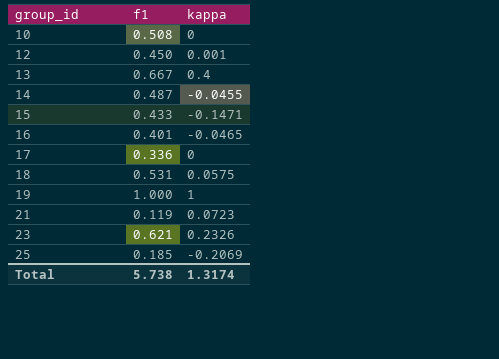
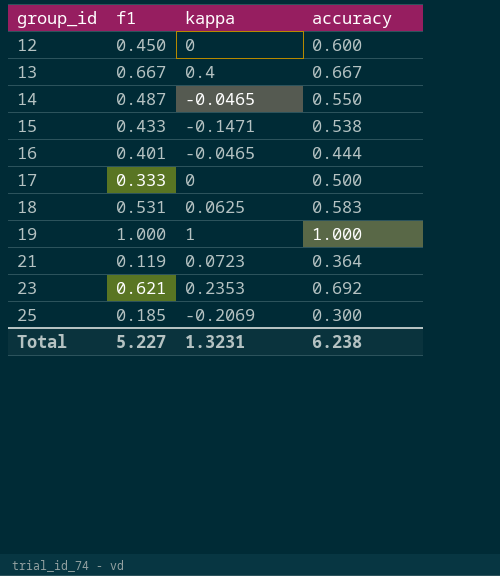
column accuracy | position: none -> 4
row 10: 0.508 | 0 -> none
12 | kappa: 0.001 -> 0
14 | kappa: -0.0455 -> -0.0465
17 | f1: 0.336 -> 0.333
18 | kappa: 0.0575 -> 0.0625
23 | kappa: 0.2326 -> 0.2353
Total | f1: 5.738 -> 5.227
Total | kappa: 1.3174 -> 1.3231

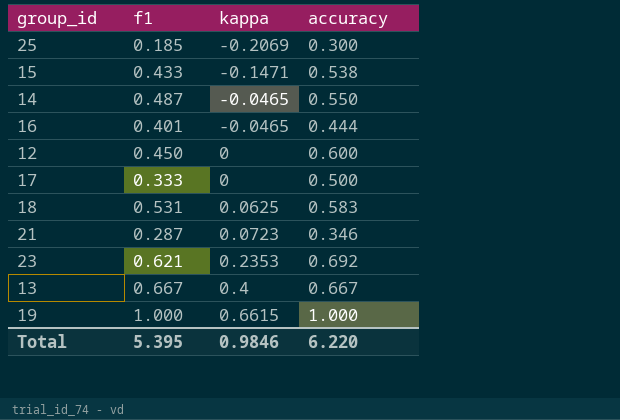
row order: group_id ascending -> kappa ascending
21 | f1: 0.119 -> 0.287
21 | accuracy: 0.364 -> 0.346
19 | kappa: 1 -> 0.6615
Total | f1: 5.227 -> 5.395
Total | kappa: 1.3231 -> 0.9846
Total | accuracy: 6.238 -> 6.220

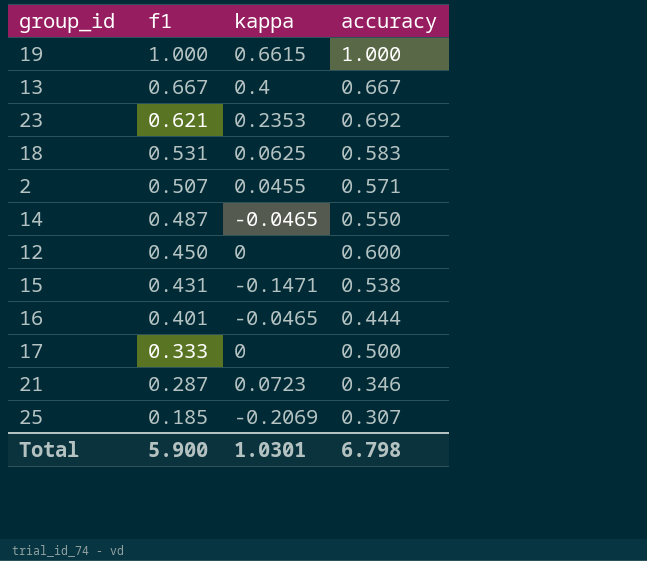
row order: kappa ascending -> f1 descending
row 2: none -> 0.507 | 0.0455 | 0.571
15 | f1: 0.433 -> 0.431
25 | accuracy: 0.300 -> 0.307
Total | f1: 5.395 -> 5.900
Total | kappa: 0.9846 -> 1.0301
Total | accuracy: 6.220 -> 6.798

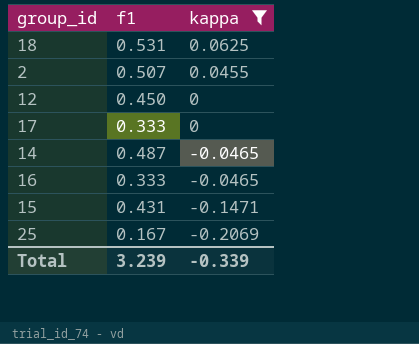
filter: none -> kappa <= 0.0625
row order: f1 descending -> kappa descending
column accuracy | position: 4 -> none
16 | f1: 0.401 -> 0.333
25 | f1: 0.185 -> 0.167
Total | f1: 5.900 -> 3.239
Total | kappa: 1.0301 -> -0.339

